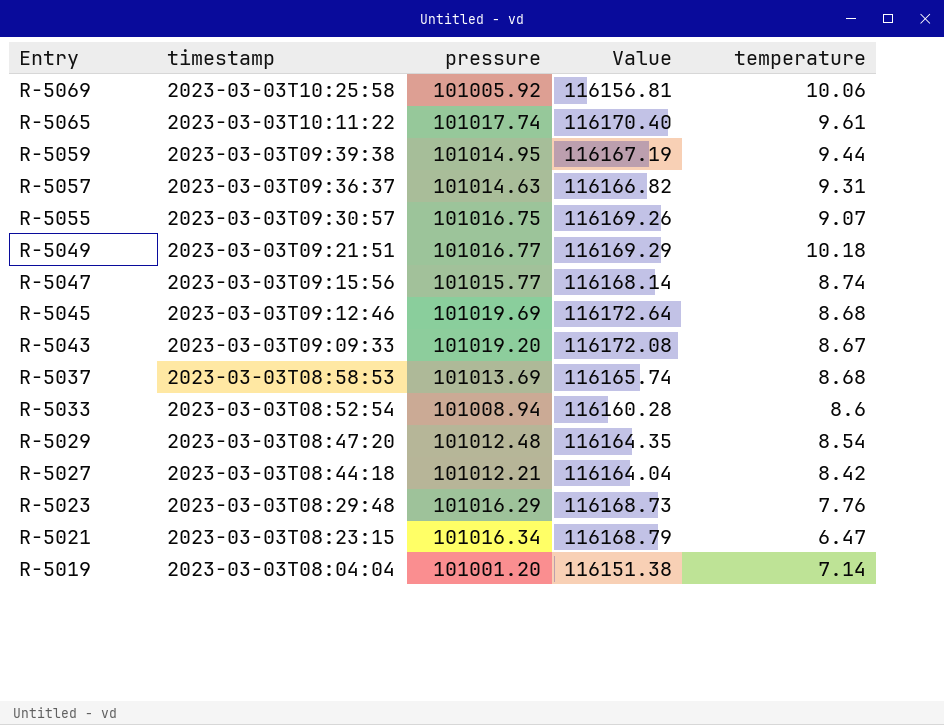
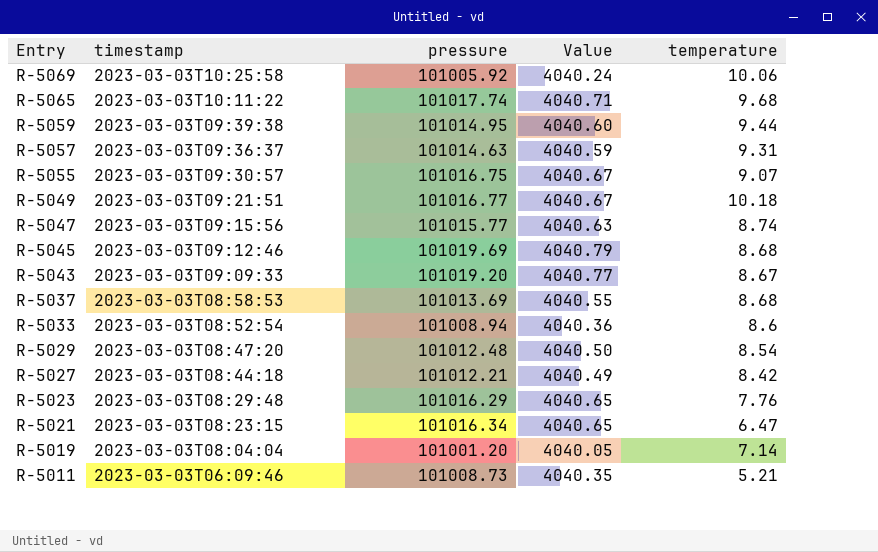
column Value | formula: [pressure] * 1.15 -> [pressure] * 0.04
R-5065 | temperature: 9.61 -> 9.68
row R-5011: none -> 2023-03-03T06:09:46 | 101008.73 | 4040.35 | 5.21

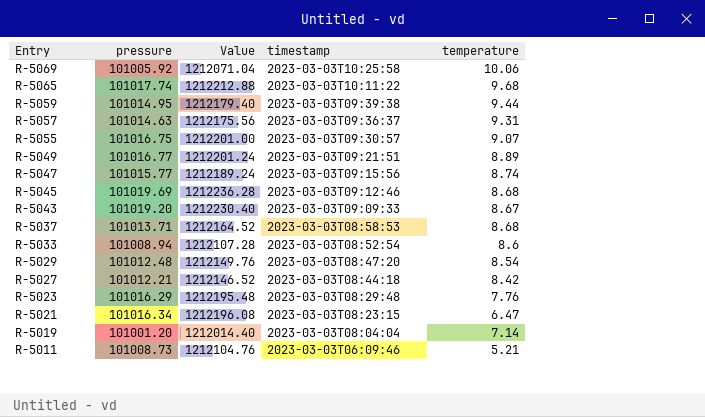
column Value | formula: [pressure] * 0.04 -> [pressure] * 12
column timestamp | position: 2 -> 4
R-5049 | temperature: 10.18 -> 8.89
R-5037 | pressure: 101013.69 -> 101013.71

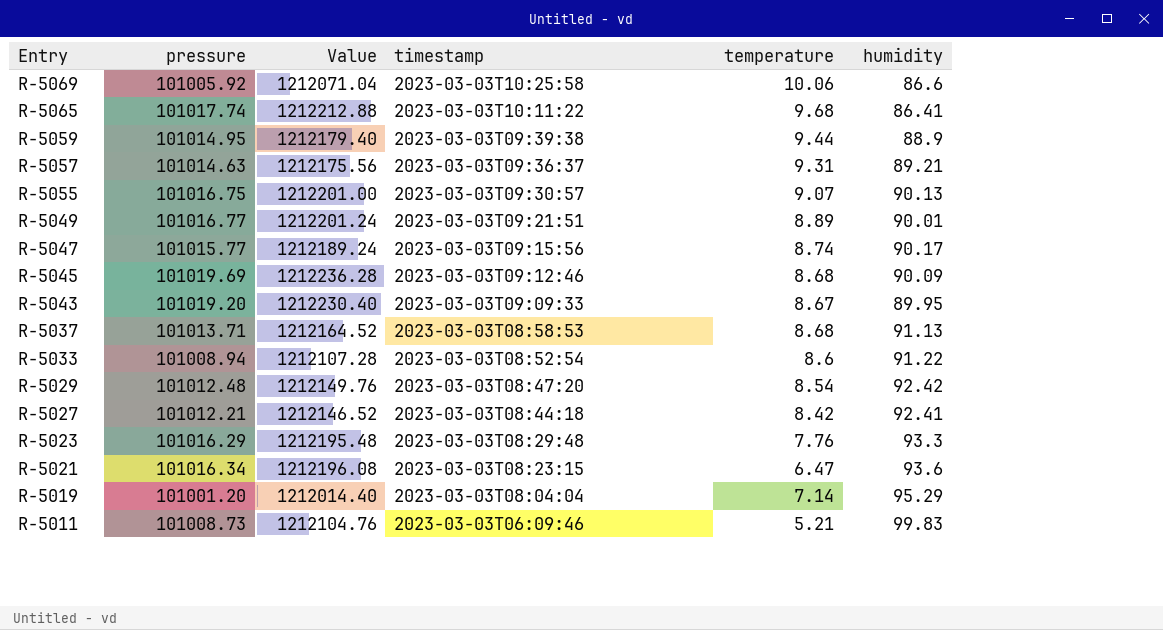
column humidity | position: none -> 6

